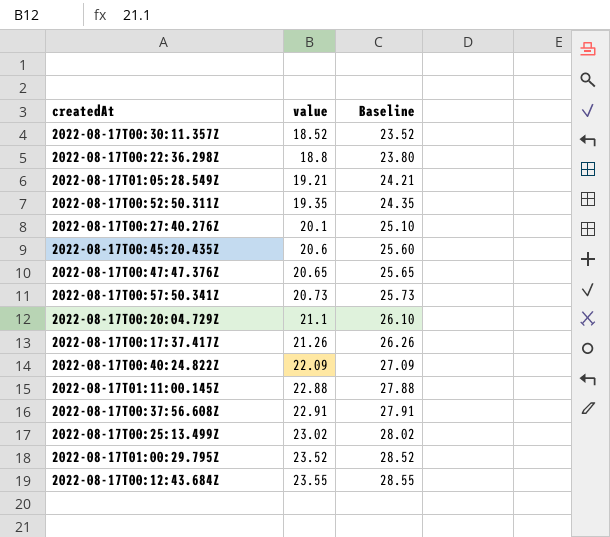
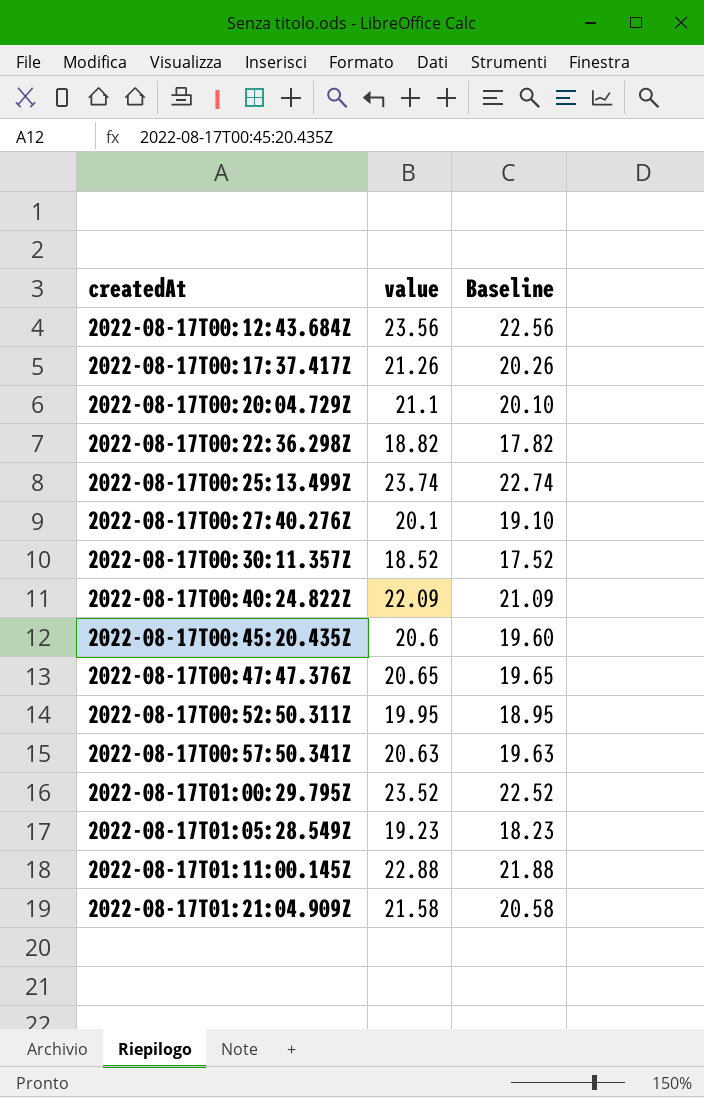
row order: value ascending -> createdAt ascending
column Baseline | formula: [value] + 5 -> [value] - 1
row 2022-08-17T00:37:56.608Z: 22.91 | 27.91 -> none
2022-08-17T00:12:43.684Z | value: 23.55 -> 23.56
2022-08-17T00:22:36.298Z | value: 18.8 -> 18.82
2022-08-17T00:25:13.499Z | value: 23.02 -> 23.74
2022-08-17T00:52:50.311Z | value: 19.35 -> 19.95
2022-08-17T00:57:50.341Z | value: 20.73 -> 20.63
2022-08-17T01:05:28.549Z | value: 19.21 -> 19.23
row 2022-08-17T01:21:04.909Z: none -> 21.58 | 20.58

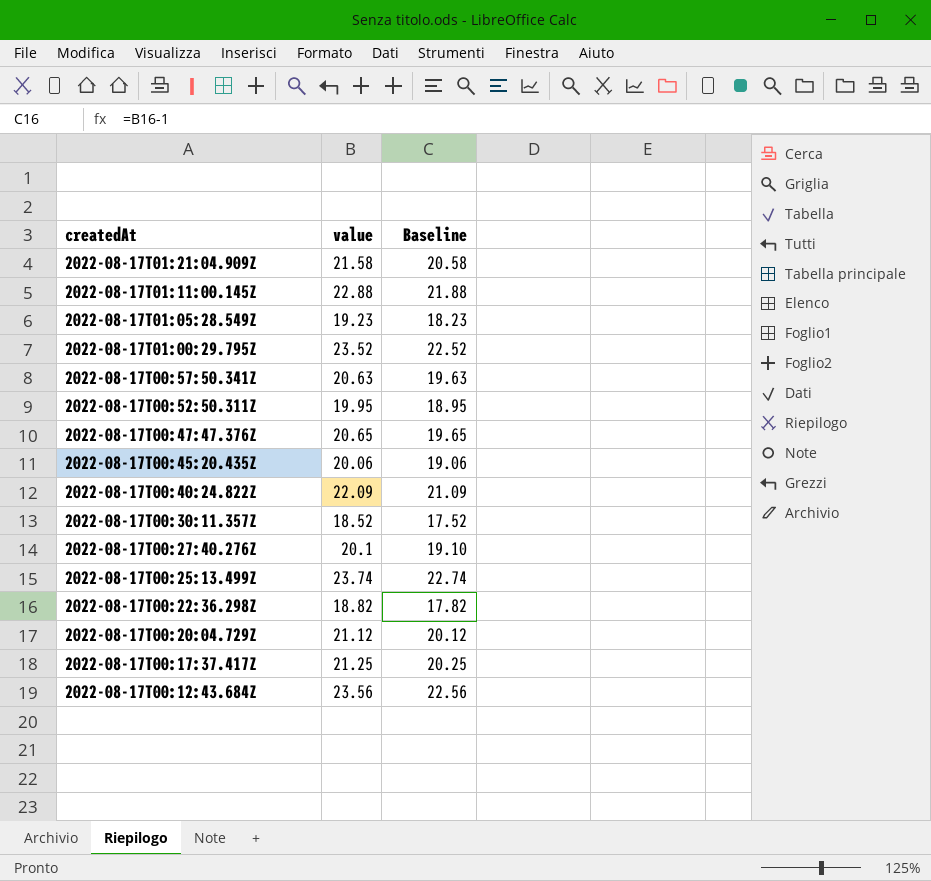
row order: createdAt ascending -> createdAt descending
2022-08-17T00:45:20.435Z | value: 20.6 -> 20.06
2022-08-17T00:45:20.435Z | Baseline: 19.60 -> 19.06
2022-08-17T00:20:04.729Z | value: 21.1 -> 21.12
2022-08-17T00:20:04.729Z | Baseline: 20.10 -> 20.12
2022-08-17T00:17:37.417Z | value: 21.26 -> 21.25
2022-08-17T00:17:37.417Z | Baseline: 20.26 -> 20.25

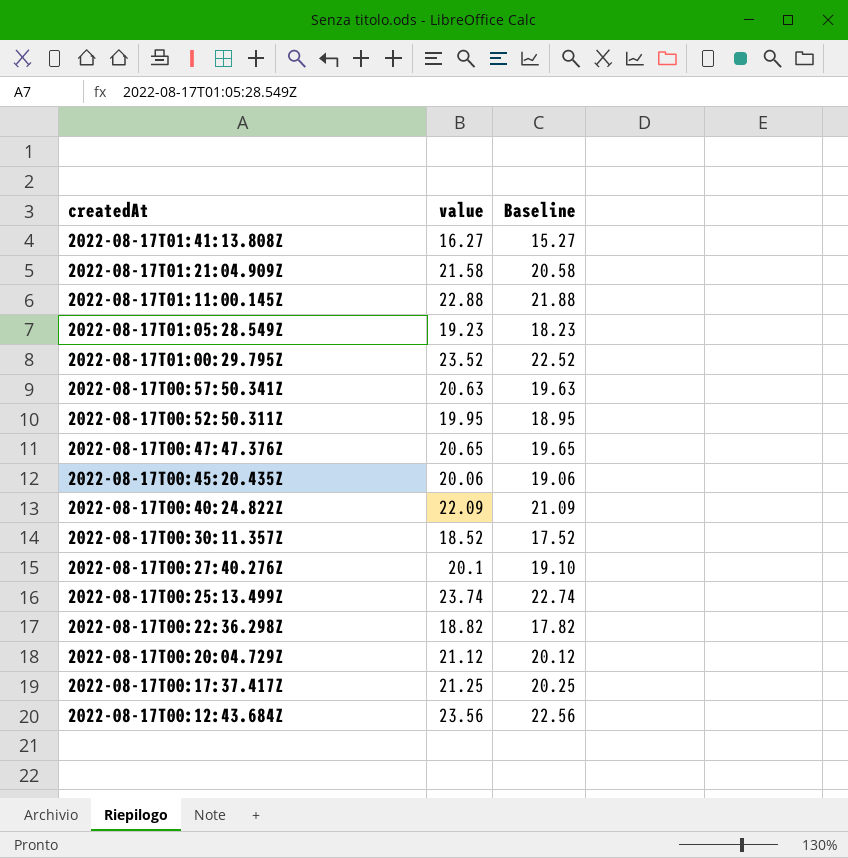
row 2022-08-17T01:41:13.808Z: none -> 16.27 | 15.27

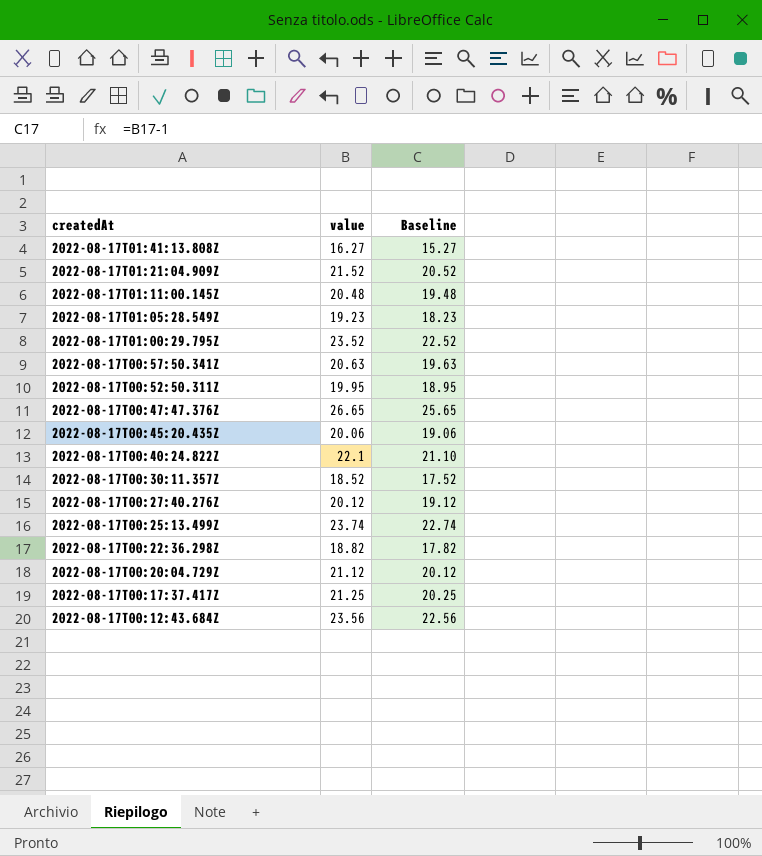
2022-08-17T01:21:04.909Z | value: 21.58 -> 21.52
2022-08-17T01:21:04.909Z | Baseline: 20.58 -> 20.52
2022-08-17T01:11:00.145Z | value: 22.88 -> 20.48
2022-08-17T01:11:00.145Z | Baseline: 21.88 -> 19.48
2022-08-17T00:47:47.376Z | value: 20.65 -> 26.65
2022-08-17T00:47:47.376Z | Baseline: 19.65 -> 25.65
2022-08-17T00:40:24.822Z | value: 22.09 -> 22.1
2022-08-17T00:40:24.822Z | Baseline: 21.09 -> 21.10
2022-08-17T00:27:40.276Z | value: 20.1 -> 20.12
2022-08-17T00:27:40.276Z | Baseline: 19.10 -> 19.12

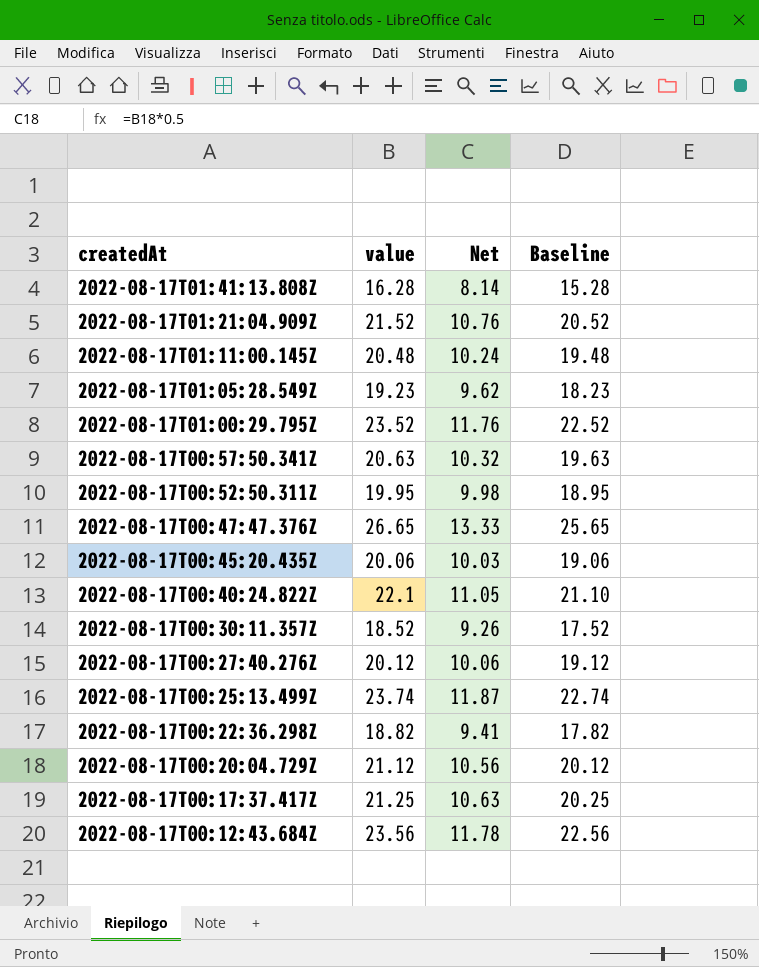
column Net | formula: none -> [value] * 0.5
2022-08-17T01:41:13.808Z | value: 16.27 -> 16.28
2022-08-17T01:41:13.808Z | Baseline: 15.27 -> 15.28

